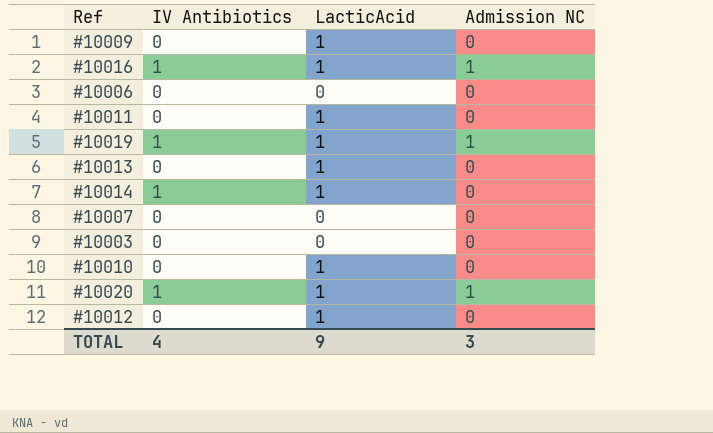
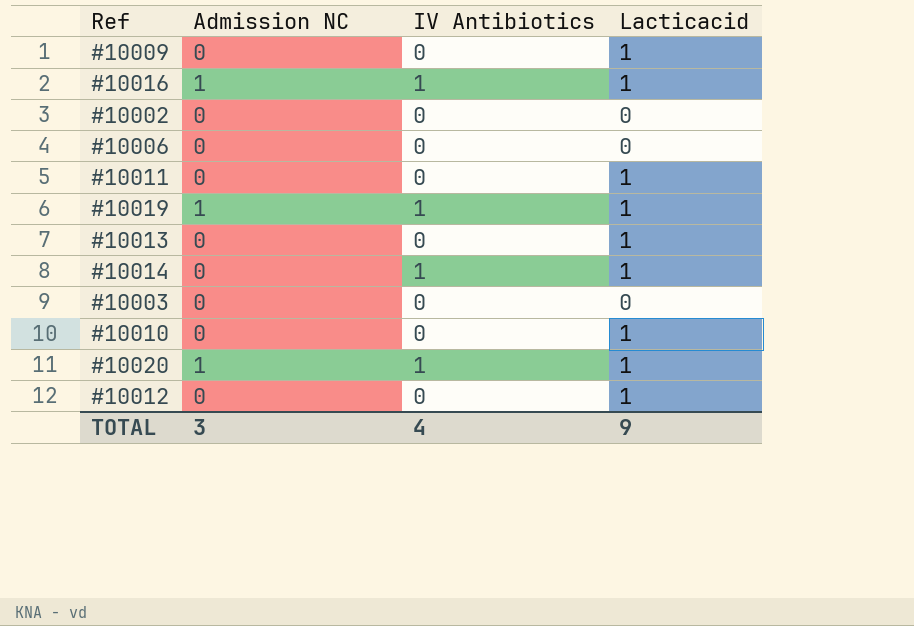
column Admission NC | position: 4 -> 2
column name: LacticAcid -> Lacticacid
row #10007: 0 | 0 | 0 -> none
row #10002: none -> 0 | 0 | 0

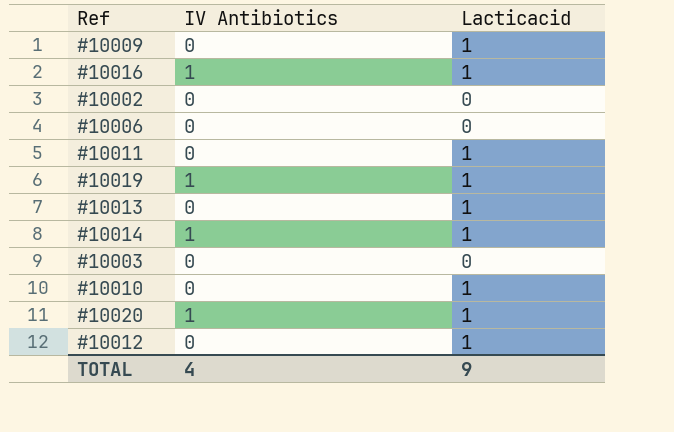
column Admission NC | position: 2 -> none

